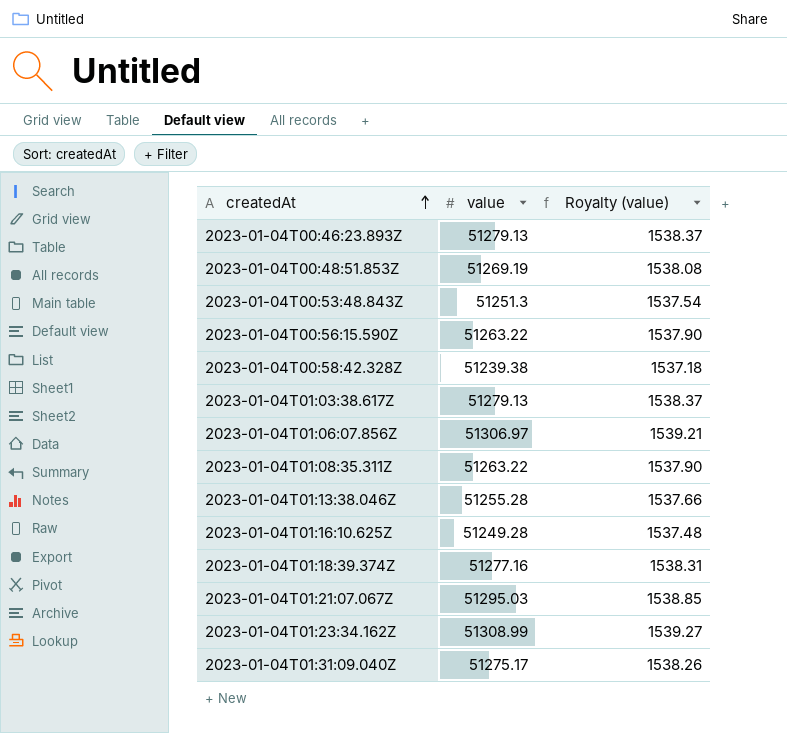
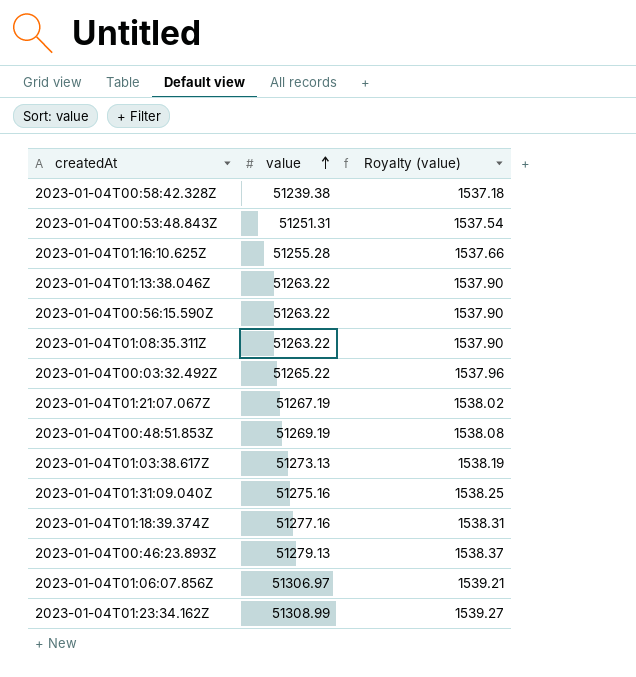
row order: createdAt ascending -> value ascending
2023-01-04T00:53:48.843Z | value: 51251.3 -> 51251.31
2023-01-04T01:16:10.625Z | value: 51249.28 -> 51255.28
2023-01-04T01:16:10.625Z | Royalty (value): 1537.48 -> 1537.66
2023-01-04T01:13:38.046Z | value: 51255.28 -> 51263.22
2023-01-04T01:13:38.046Z | Royalty (value): 1537.66 -> 1537.90
row 2023-01-04T00:03:32.492Z: none -> 51265.22 | 1537.96
2023-01-04T01:21:07.067Z | value: 51295.03 -> 51267.19
2023-01-04T01:21:07.067Z | Royalty (value): 1538.85 -> 1538.02
2023-01-04T01:03:38.617Z | value: 51279.13 -> 51273.13
2023-01-04T01:03:38.617Z | Royalty (value): 1538.37 -> 1538.19
2023-01-04T01:31:09.040Z | value: 51275.17 -> 51275.16
2023-01-04T01:31:09.040Z | Royalty (value): 1538.26 -> 1538.25

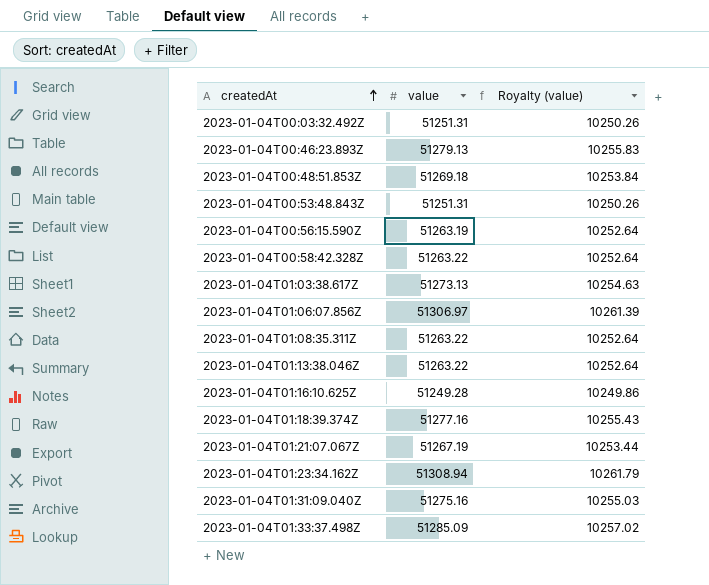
row order: value ascending -> createdAt ascending
column Royalty (value) | formula: [value] * 0.03 -> [value] * 0.2
2023-01-04T00:03:32.492Z | value: 51265.22 -> 51251.31
2023-01-04T00:48:51.853Z | value: 51269.19 -> 51269.18
2023-01-04T00:56:15.590Z | value: 51263.22 -> 51263.19
2023-01-04T00:58:42.328Z | value: 51239.38 -> 51263.22
2023-01-04T01:16:10.625Z | value: 51255.28 -> 51249.28
2023-01-04T01:23:34.162Z | value: 51308.99 -> 51308.94
row 2023-01-04T01:33:37.498Z: none -> 51285.09 | 10257.02

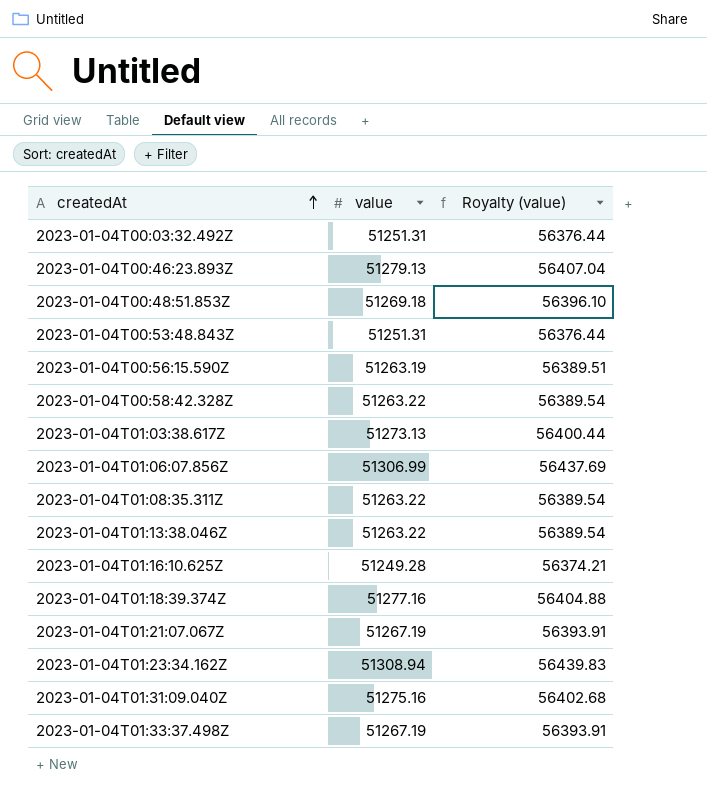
column Royalty (value) | formula: [value] * 0.2 -> [value] * 1.1
2023-01-04T01:06:07.856Z | value: 51306.97 -> 51306.99
2023-01-04T01:33:37.498Z | value: 51285.09 -> 51267.19

